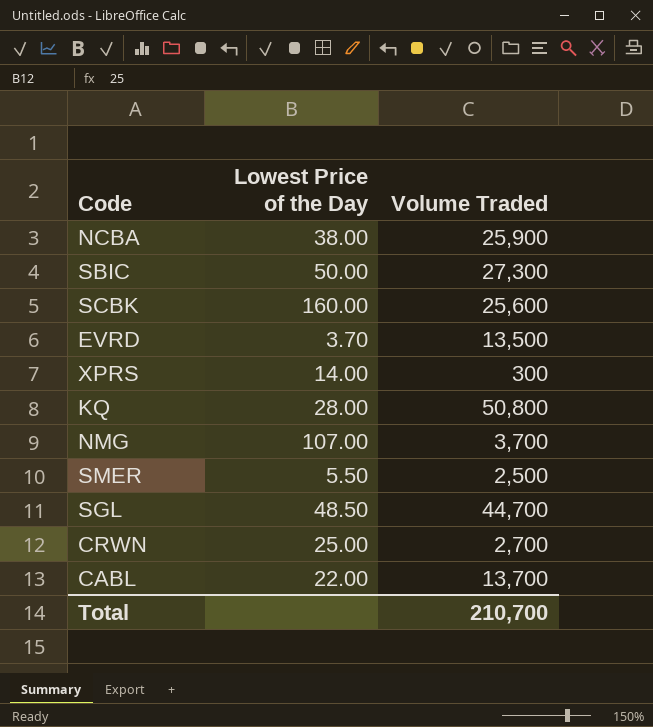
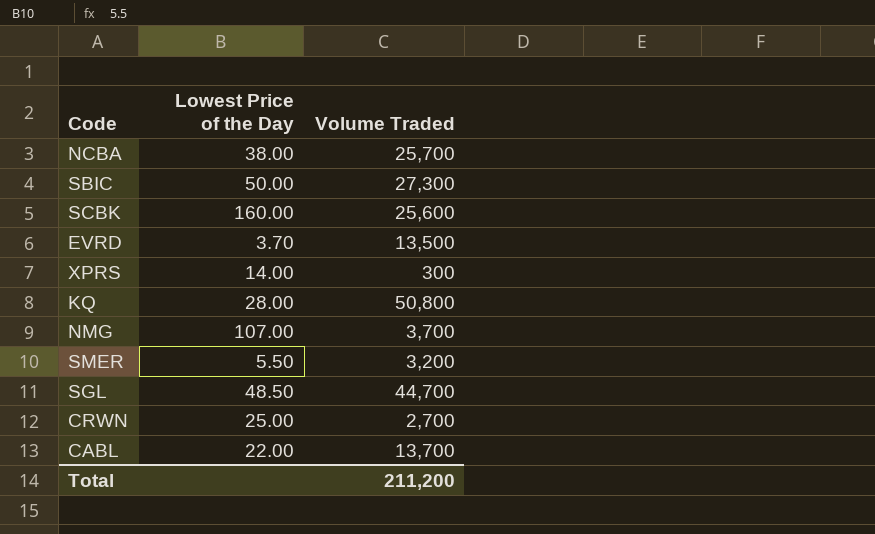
NCBA | Volume Traded: 25,900 -> 25,700
SMER | Volume Traded: 2,500 -> 3,200
Total | Volume Traded: 210,700 -> 211,200

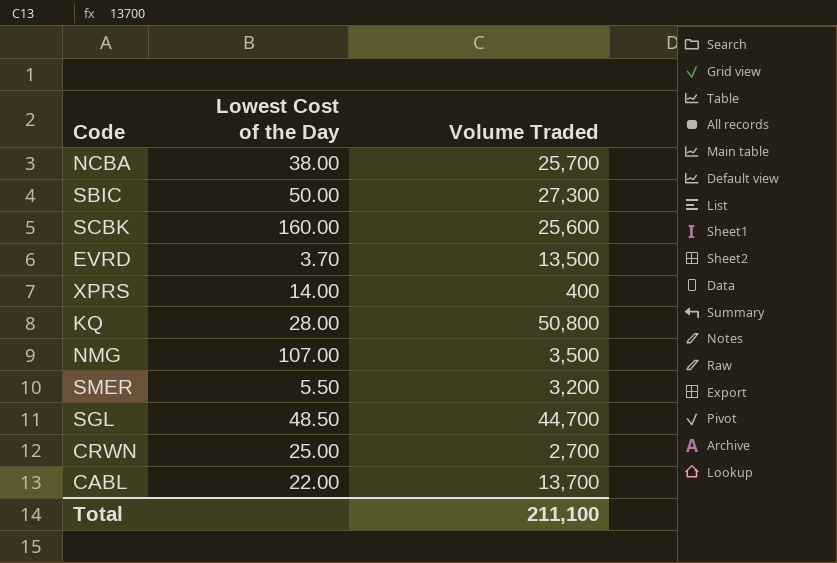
column name: Lowest Price of the Day -> Lowest Cost of the Day
XPRS | Volume Traded: 300 -> 400
NMG | Volume Traded: 3,700 -> 3,500
Total | Volume Traded: 211,200 -> 211,100

